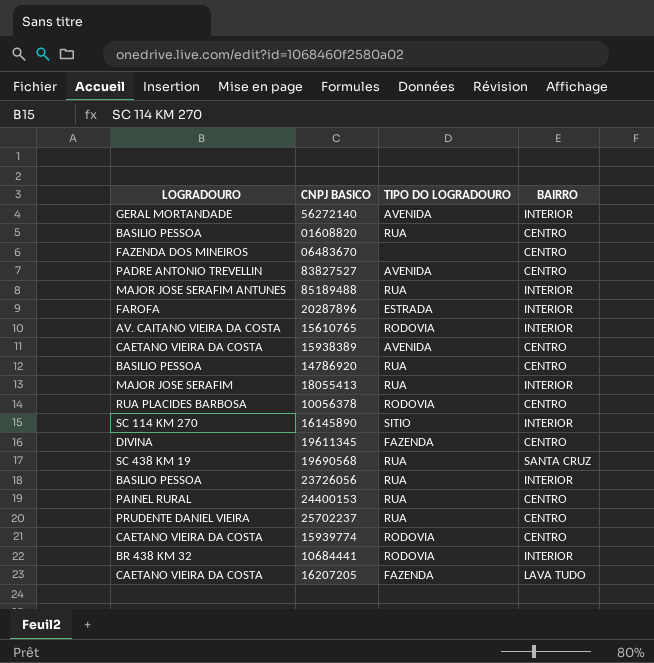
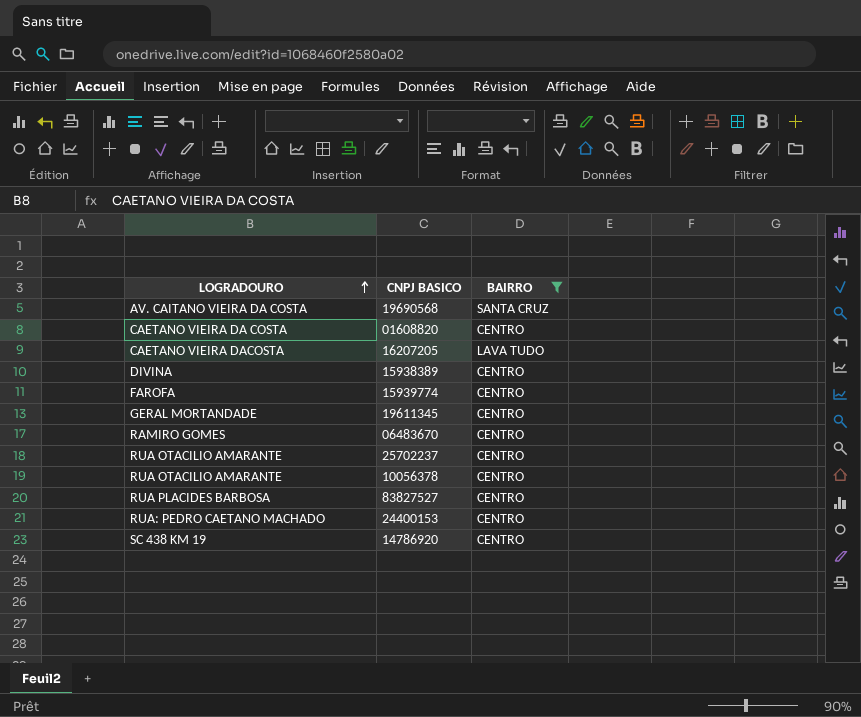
filter: none -> BAIRRO != INTERIOR
row order: none -> LOGRADOURO ascending
column TIPO DO LOGRADOURO | position: 3 -> none
19690568 | LOGRADOURO: SC 438 KM 19 -> AV. CAITANO VIEIRA DA COSTA
01608820 | LOGRADOURO: BASILIO PESSOA -> CAETANO VIEIRA DA COSTA
16207205 | LOGRADOURO: CAETANO VIEIRA DA COSTA -> CAETANO VIEIRA DACOSTA
15938389 | LOGRADOURO: CAETANO VIEIRA DA COSTA -> DIVINA
15939774 | LOGRADOURO: CAETANO VIEIRA DA COSTA -> FAROFA
19611345 | LOGRADOURO: DIVINA -> GERAL MORTANDADE
06483670 | LOGRADOURO: FAZENDA DOS MINEIROS -> RAMIRO GOMES
25702237 | LOGRADOURO: PRUDENTE DANIEL VIEIRA -> RUA OTACILIO AMARANTE
10056378 | LOGRADOURO: RUA PLACIDES BARBOSA -> RUA OTACILIO AMARANTE
83827527 | LOGRADOURO: PADRE ANTONIO TREVELLIN -> RUA PLACIDES BARBOSA
24400153 | LOGRADOURO: PAINEL RURAL -> RUA: PEDRO CAETANO MACHADO
14786920 | LOGRADOURO: BASILIO PESSOA -> SC 438 KM 19

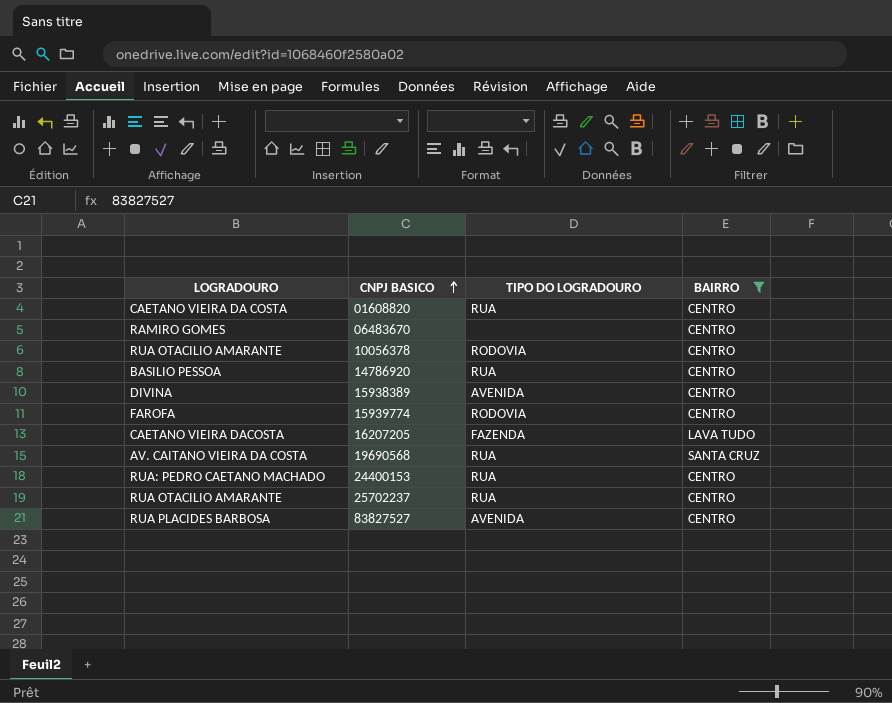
row order: LOGRADOURO ascending -> CNPJ BASICO ascending
column TIPO DO LOGRADOURO | position: none -> 3
row 19611345: GERAL MORTANDADE | CENTRO -> none
14786920 | LOGRADOURO: SC 438 KM 19 -> BASILIO PESSOA

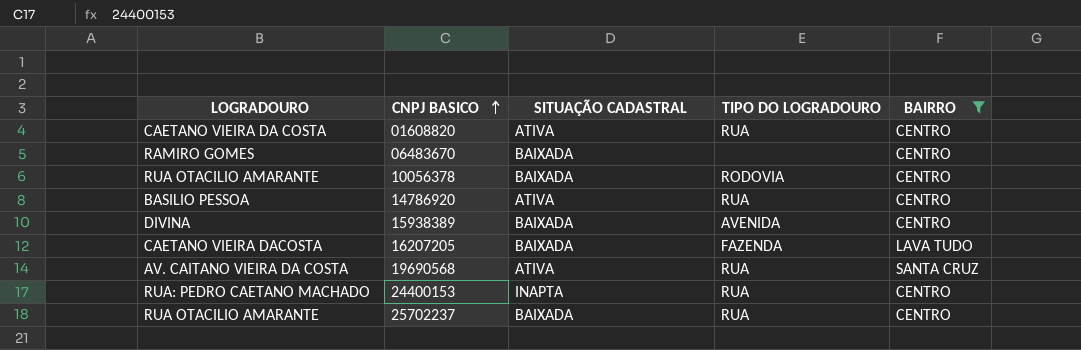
column SITUAÇÃO CADASTRAL | position: none -> 3
row 15939774: FAROFA | RODOVIA | CENTRO -> none
row 83827527: RUA PLACIDES BARBOSA | AVENIDA | CENTRO -> none

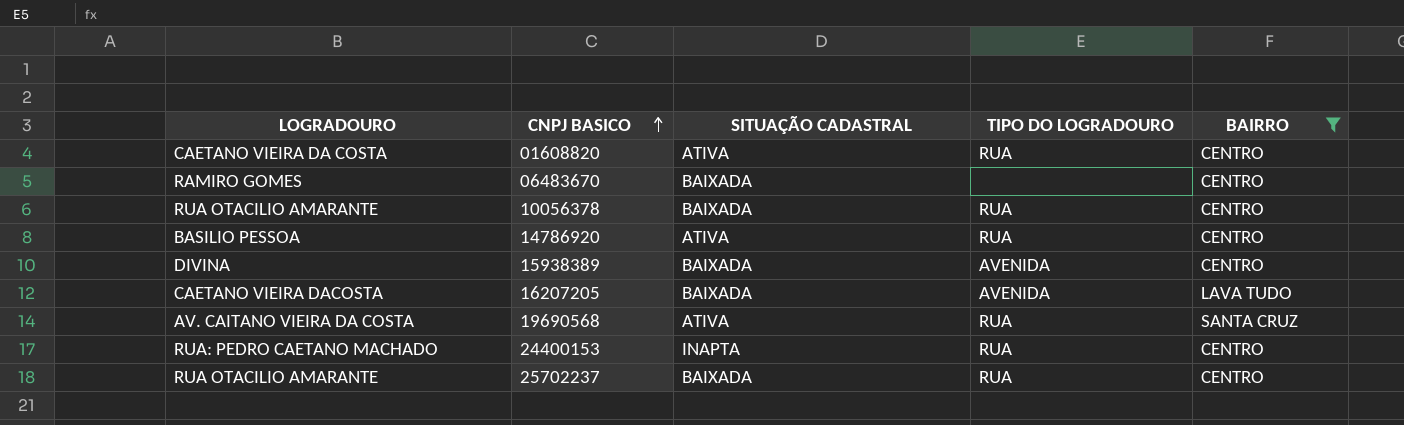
10056378 | TIPO DO LOGRADOURO: RODOVIA -> RUA
16207205 | TIPO DO LOGRADOURO: FAZENDA -> AVENIDA

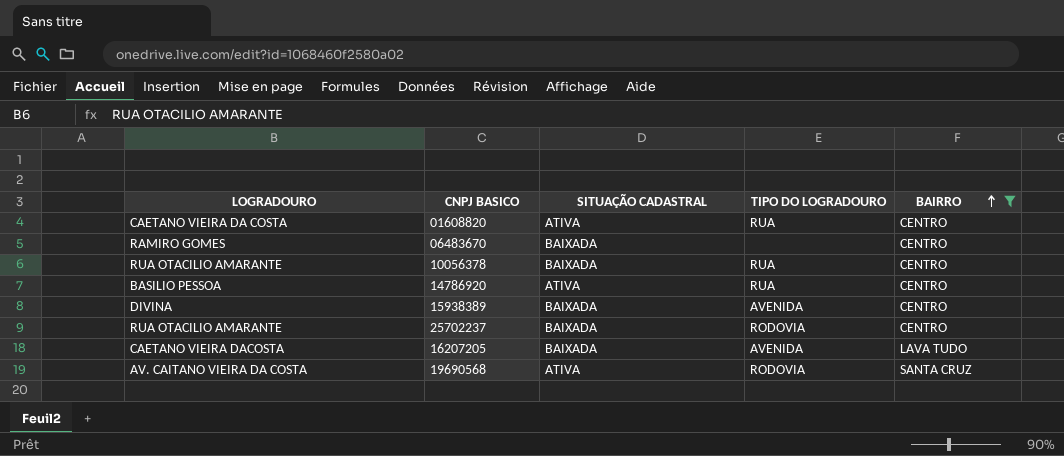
row order: CNPJ BASICO ascending -> BAIRRO ascending
row 24400153: RUA: PEDRO CAETANO MACHADO | INAPTA | RUA | CENTRO -> none
25702237 | TIPO DO LOGRADOURO: RUA -> RODOVIA
19690568 | TIPO DO LOGRADOURO: RUA -> RODOVIA

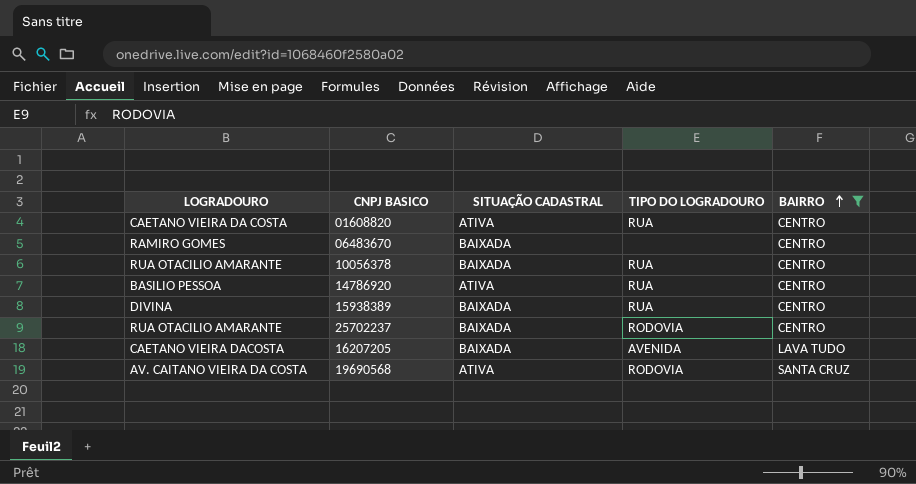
15938389 | TIPO DO LOGRADOURO: AVENIDA -> RUA

